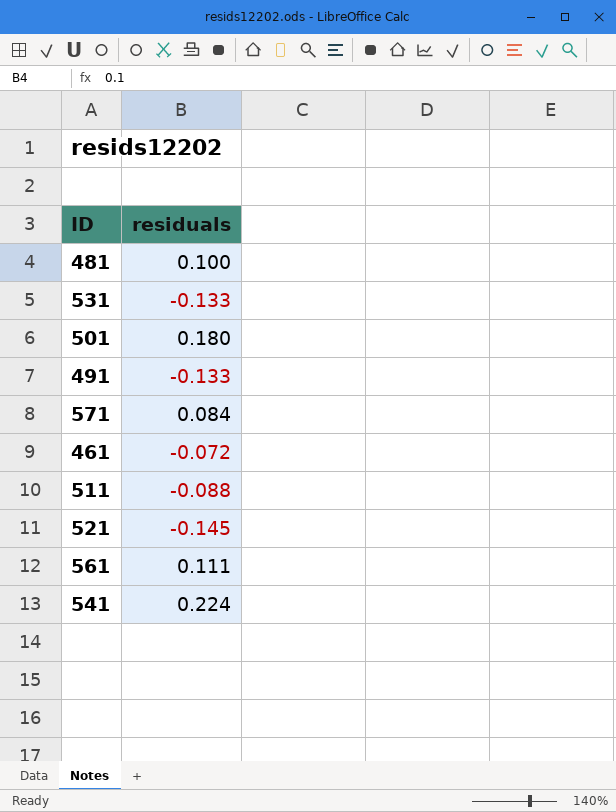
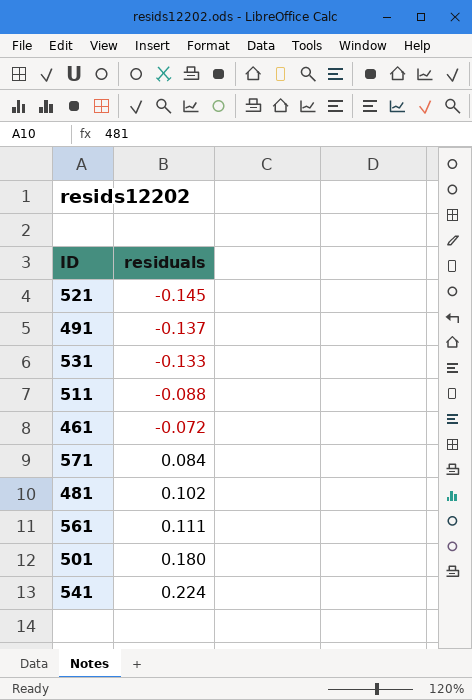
row order: none -> residuals ascending
491 | residuals: -0.133 -> -0.137
481 | residuals: 0.100 -> 0.102

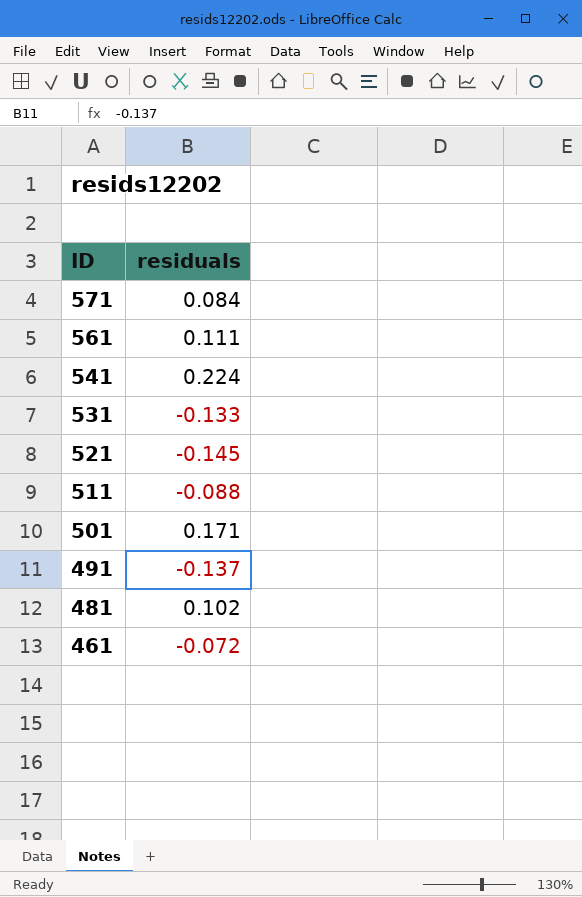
row order: residuals ascending -> ID descending
501 | residuals: 0.180 -> 0.171

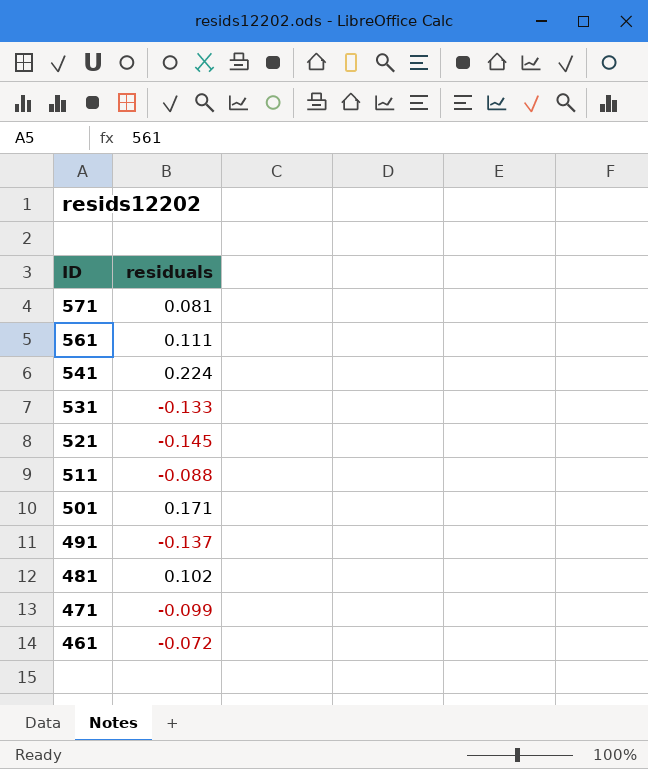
571 | residuals: 0.084 -> 0.081
row 471: none -> -0.099

